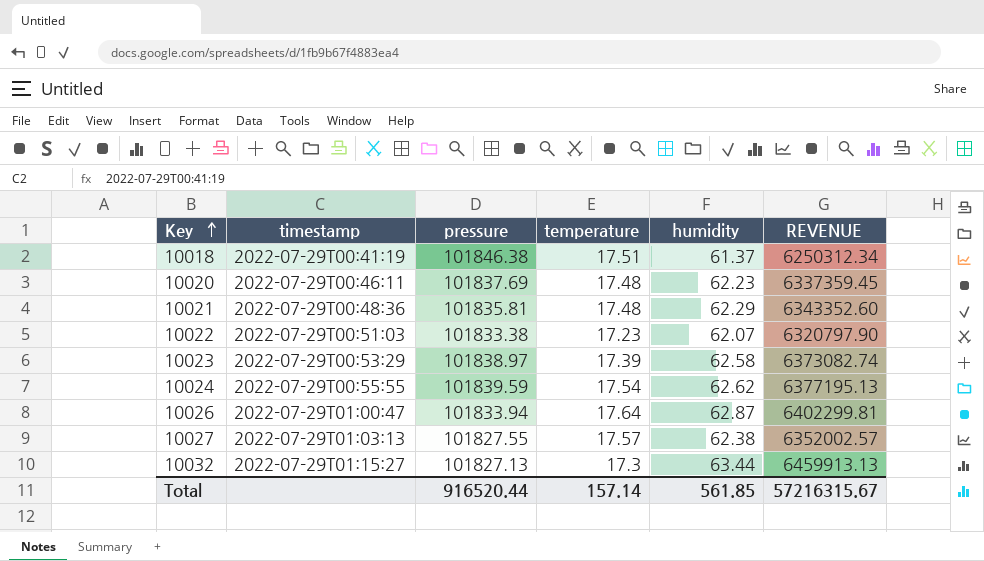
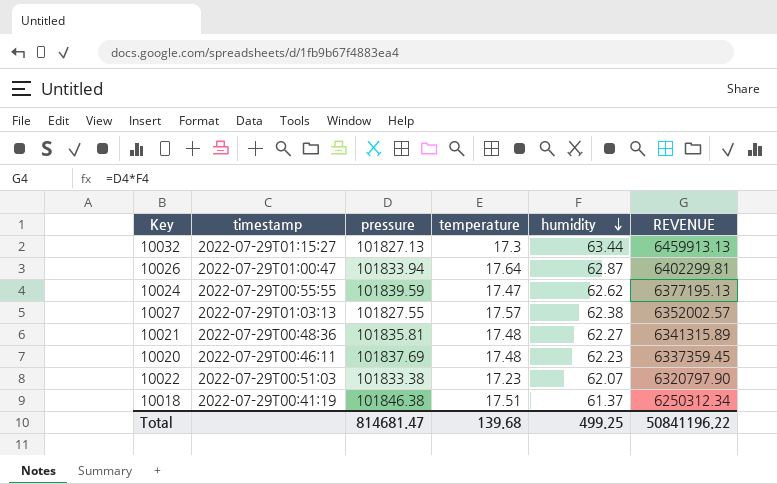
row order: Key ascending -> humidity descending
row 10023: 2022-07-29T00:53:29 | 101838.97 | 17.39 | 62.58 | 6373082.74 -> none
10024 | temperature: 17.54 -> 17.47
10021 | humidity: 62.29 -> 62.27
10021 | REVENUE: 6343352.60 -> 6341315.89
Total | pressure: 916520.44 -> 814681.47
Total | temperature: 157.14 -> 139.68
Total | humidity: 561.85 -> 499.25
Total | REVENUE: 57216315.67 -> 50841196.22

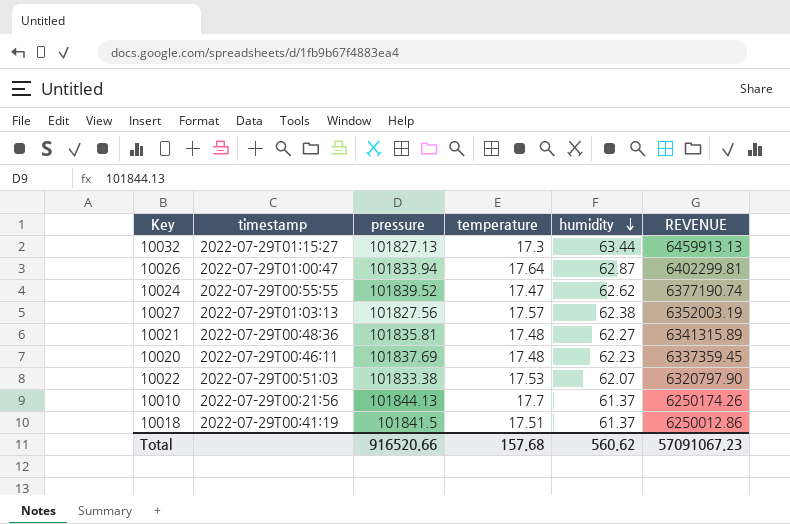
10024 | pressure: 101839.59 -> 101839.52
10024 | REVENUE: 6377195.13 -> 6377190.74
10027 | pressure: 101827.55 -> 101827.56
10027 | REVENUE: 6352002.57 -> 6352003.19
10022 | temperature: 17.23 -> 17.53
row 10010: none -> 2022-07-29T00:21:56 | 101844.13 | 17.7 | 61.37 | 6250174.26
10018 | pressure: 101846.38 -> 101841.5
10018 | REVENUE: 6250312.34 -> 6250012.86
Total | pressure: 814681.47 -> 916520.66
Total | temperature: 139.68 -> 157.68
Total | humidity: 499.25 -> 560.62
Total | REVENUE: 50841196.22 -> 57091067.23

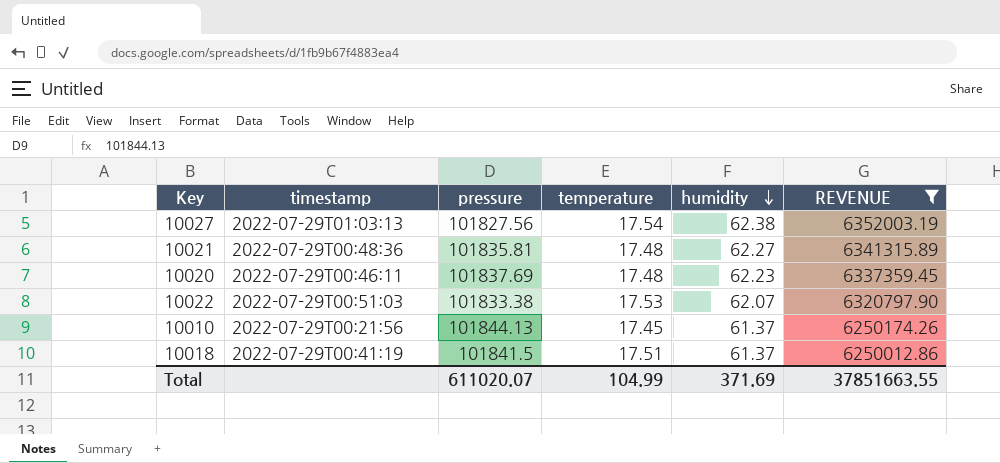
filter: none -> REVENUE <= 6352003.19
10027 | temperature: 17.57 -> 17.54
10010 | temperature: 17.7 -> 17.45
Total | pressure: 916520.66 -> 611020.07
Total | temperature: 157.68 -> 104.99
Total | humidity: 560.62 -> 371.69
Total | REVENUE: 57091067.23 -> 37851663.55

